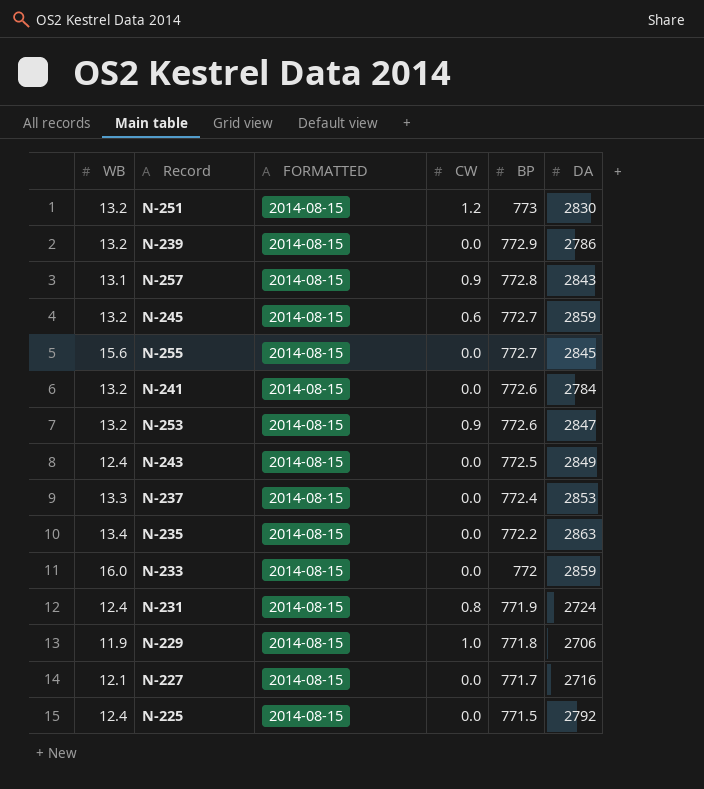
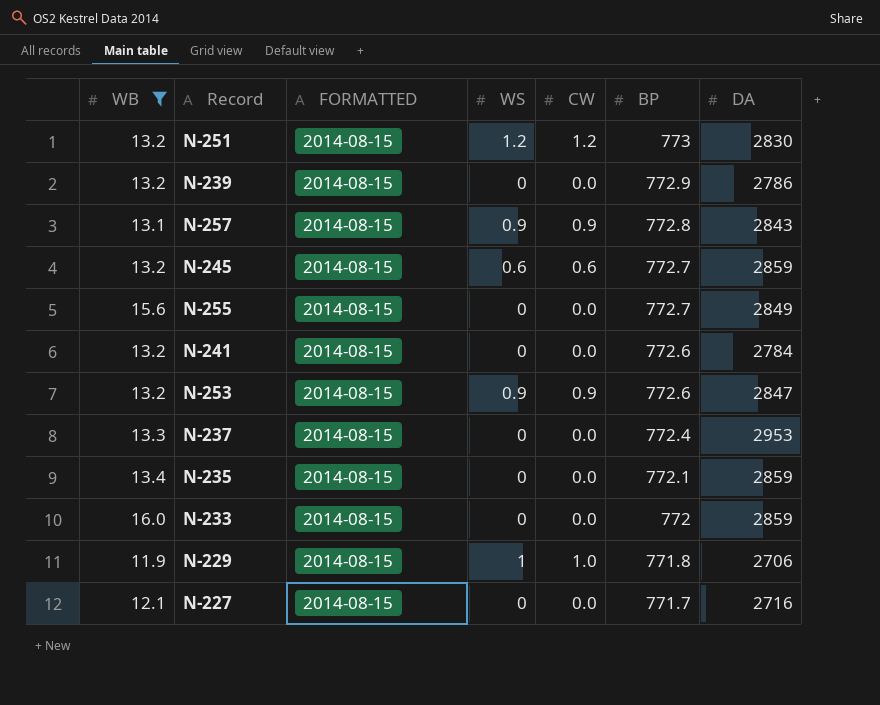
filter: none -> WB != 12.4
column WS | position: none -> 4
N-255 | DA: 2845 -> 2849
N-237 | DA: 2853 -> 2953
N-235 | BP: 772.2 -> 772.1
N-235 | DA: 2863 -> 2859

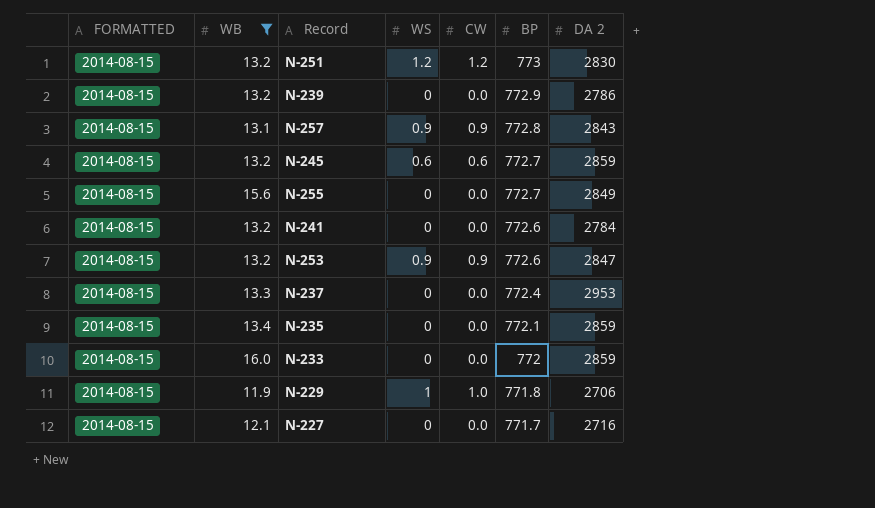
column FORMATTED | position: 3 -> 1
column name: DA -> DA 2

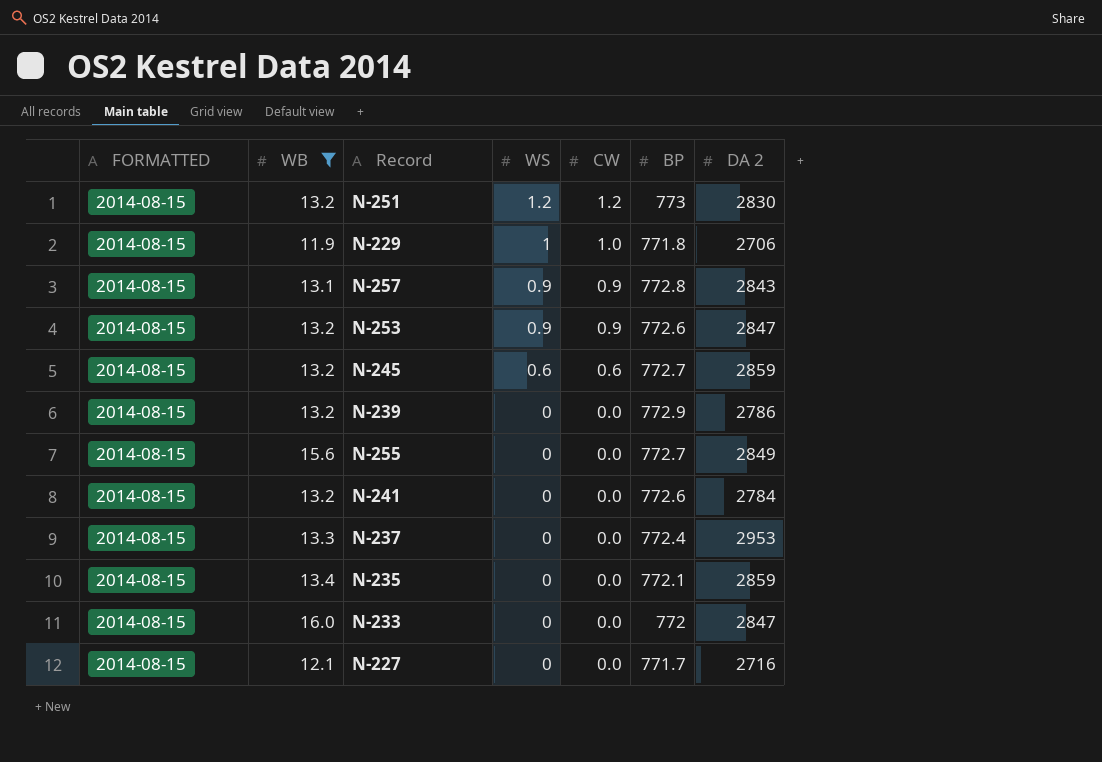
row order: BP descending -> WS descending
N-233 | DA 2: 2859 -> 2847

